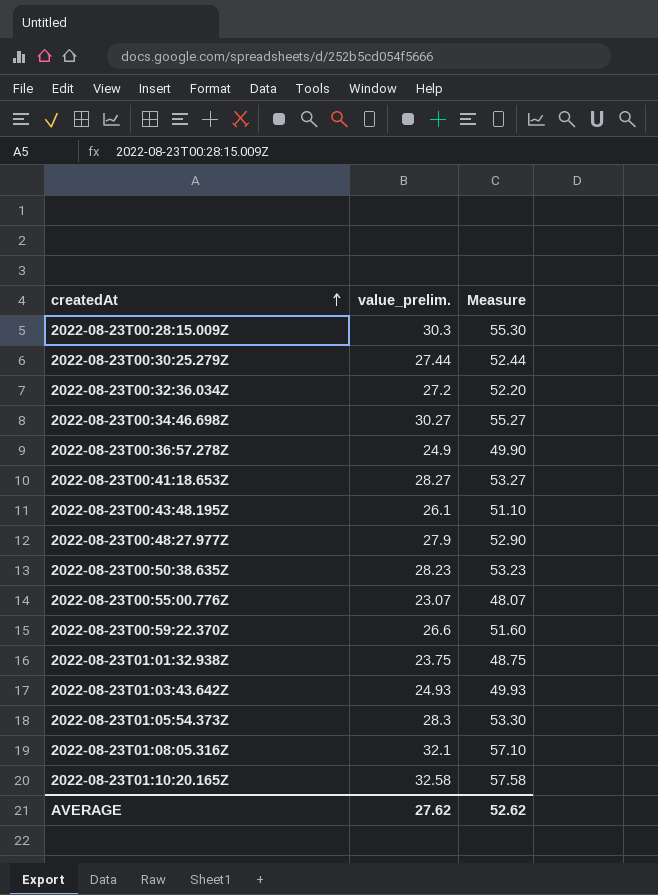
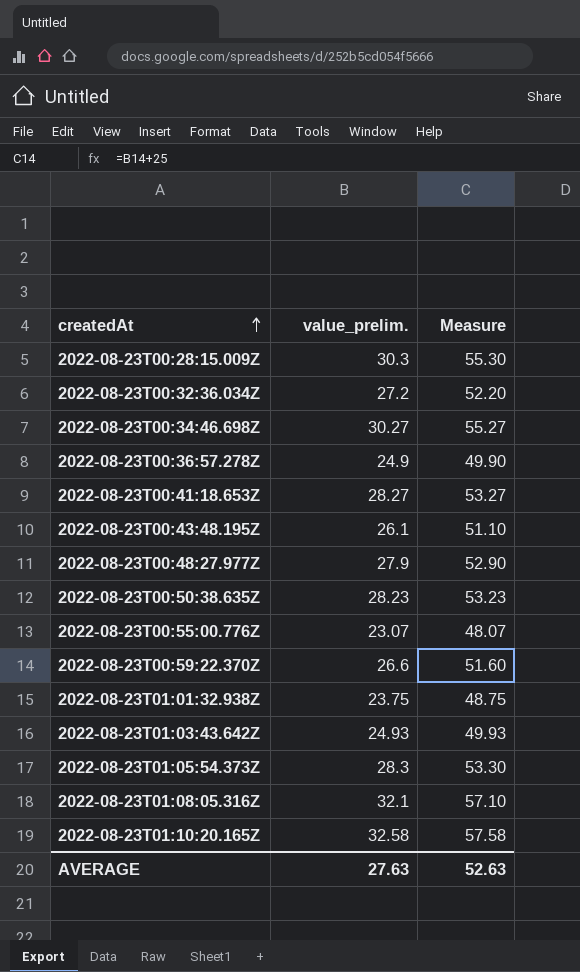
row 2022-08-23T00:30:25.279Z: 27.44 | 52.44 -> none
AVERAGE | value_prelim.: 27.62 -> 27.63
AVERAGE | Measure: 52.62 -> 52.63

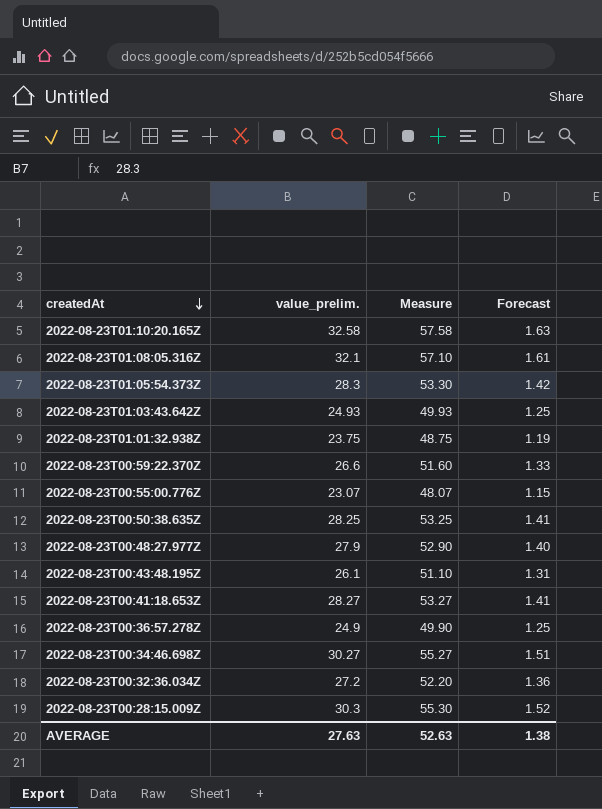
row order: createdAt ascending -> createdAt descending
column Forecast | formula: none -> [value_prelim.] * 0.05
2022-08-23T00:50:38.635Z | value_prelim.: 28.23 -> 28.25
2022-08-23T00:50:38.635Z | Measure: 53.23 -> 53.25

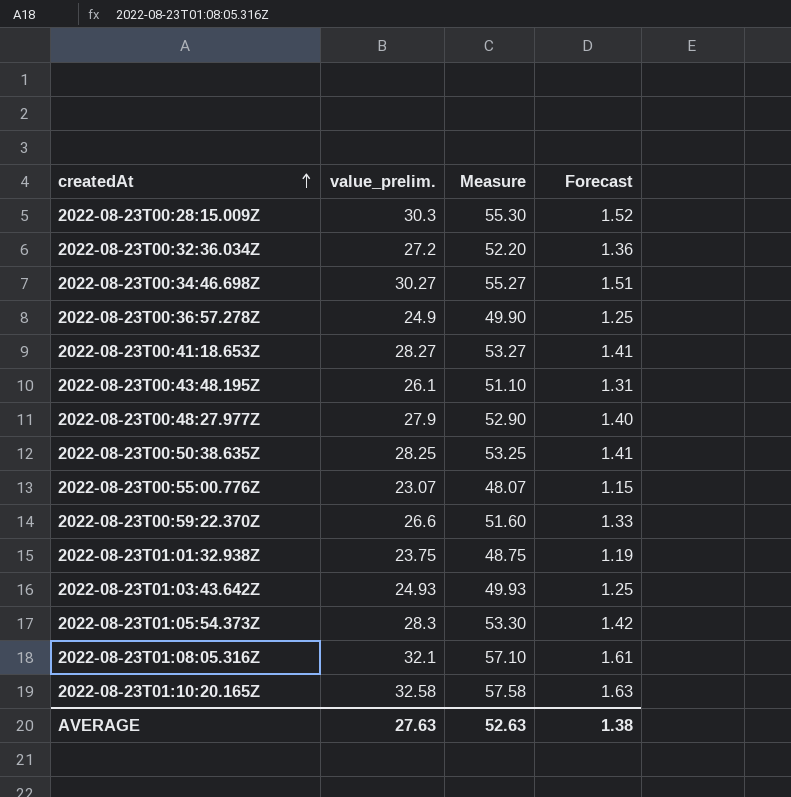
row order: createdAt descending -> createdAt ascending

